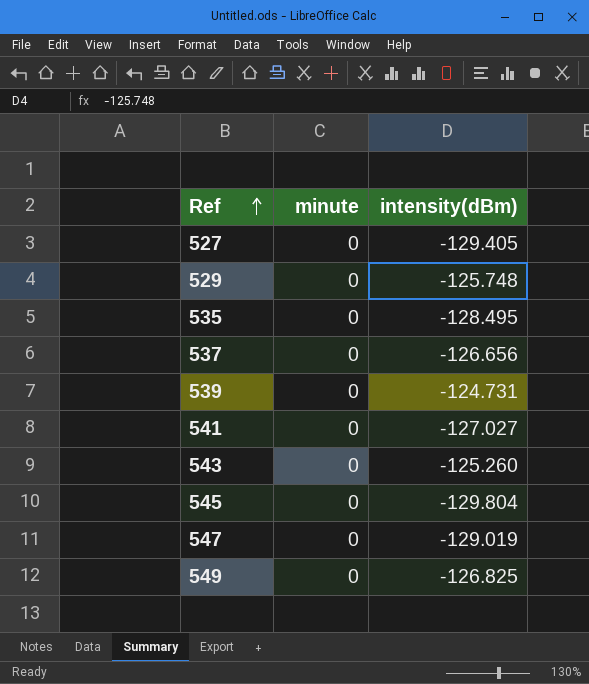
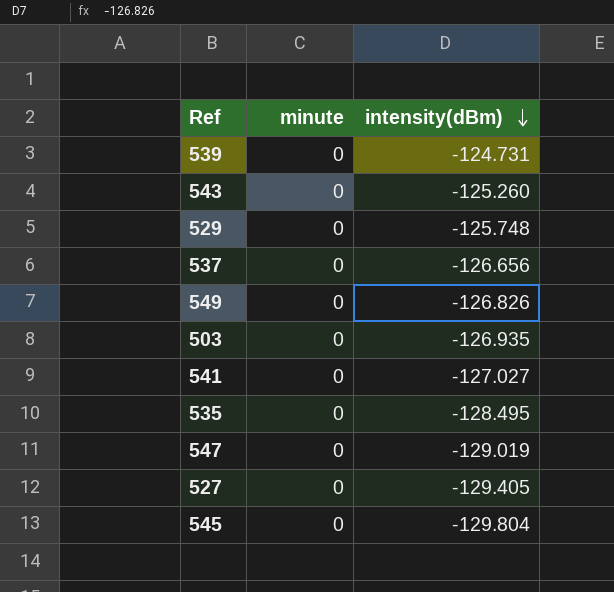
row order: Ref ascending -> intensity(dBm) descending
549 | intensity(dBm): -126.825 -> -126.826
row 503: none -> 0 | -126.935

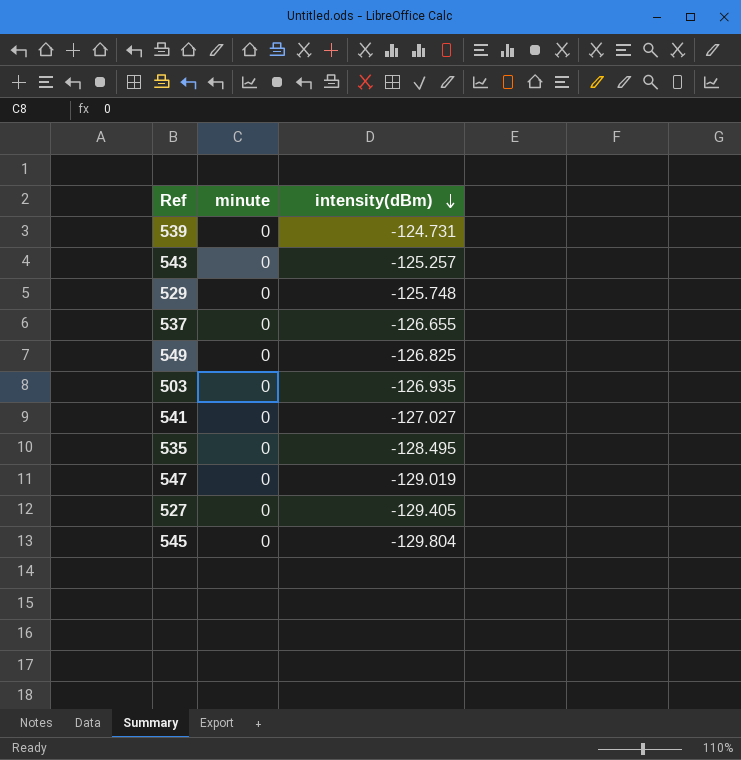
543 | intensity(dBm): -125.260 -> -125.257
537 | intensity(dBm): -126.656 -> -126.655
549 | intensity(dBm): -126.826 -> -126.825

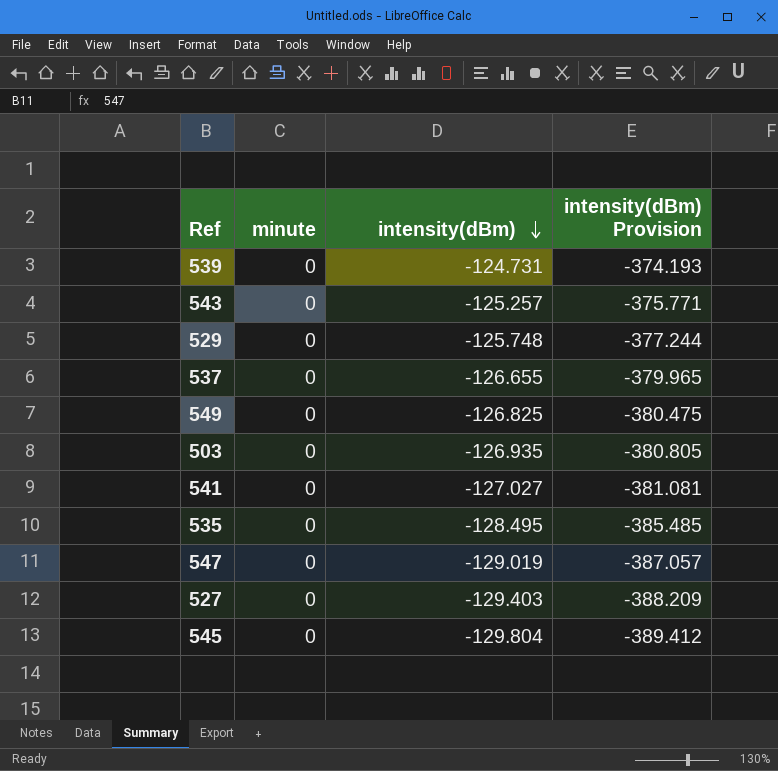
column intensity(dBm) Provision | formula: none -> [intensity(dBm)] * 3
527 | intensity(dBm): -129.405 -> -129.403

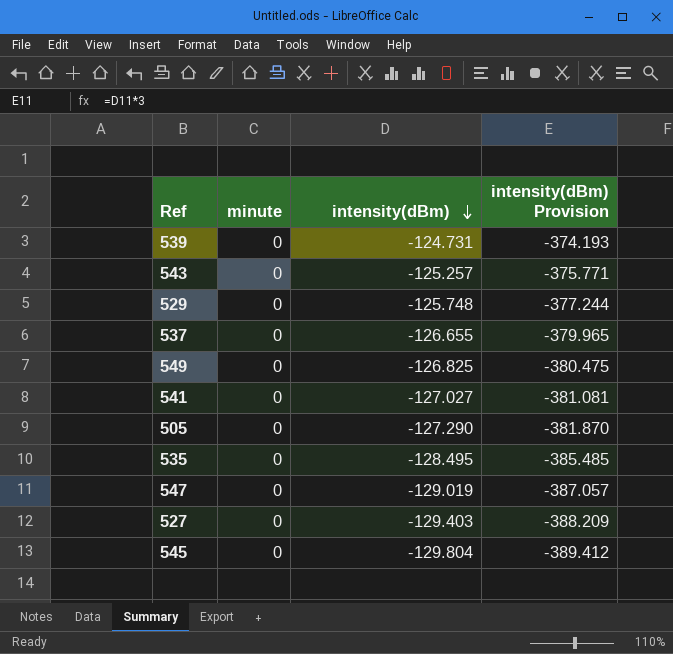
row 503: 0 | -126.935 | -380.805 -> none
row 505: none -> 0 | -127.290 | -381.870

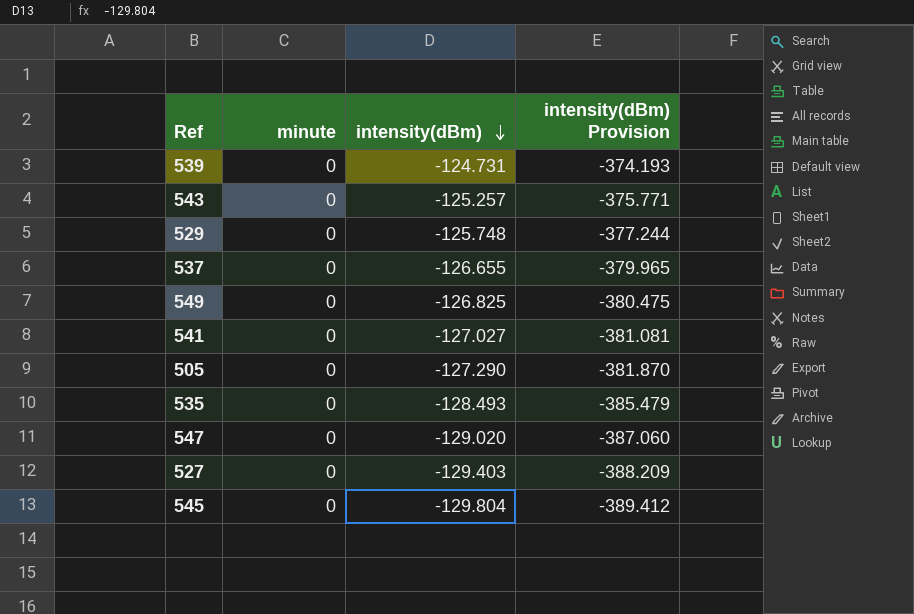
535 | intensity(dBm): -128.495 -> -128.493
535 | intensity(dBm) Provision: -385.485 -> -385.479
547 | intensity(dBm): -129.019 -> -129.020
547 | intensity(dBm) Provision: -387.057 -> -387.060

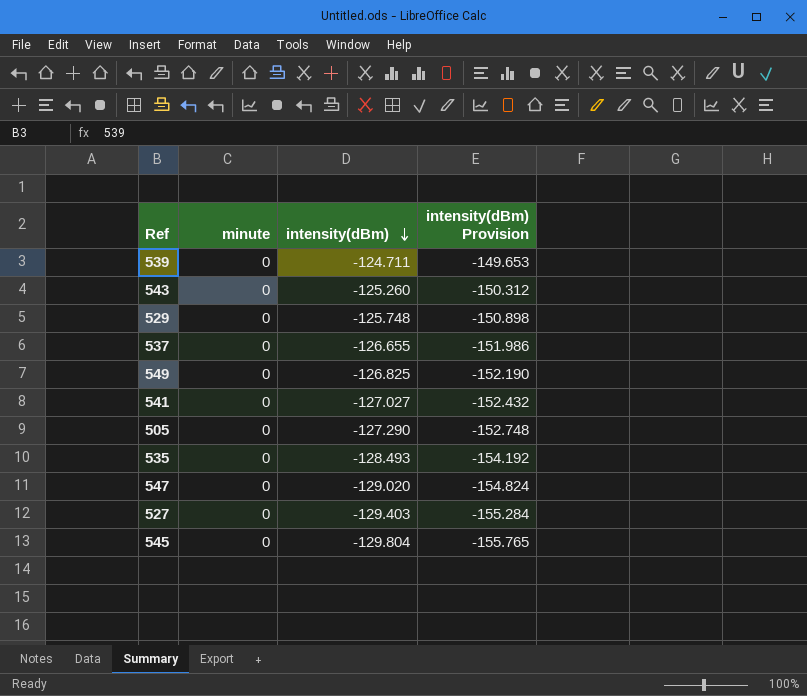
column intensity(dBm) Provision | formula: [intensity(dBm)] * 3 -> [intensity(dBm)] * 1.2
539 | intensity(dBm): -124.731 -> -124.711
543 | intensity(dBm): -125.257 -> -125.260

